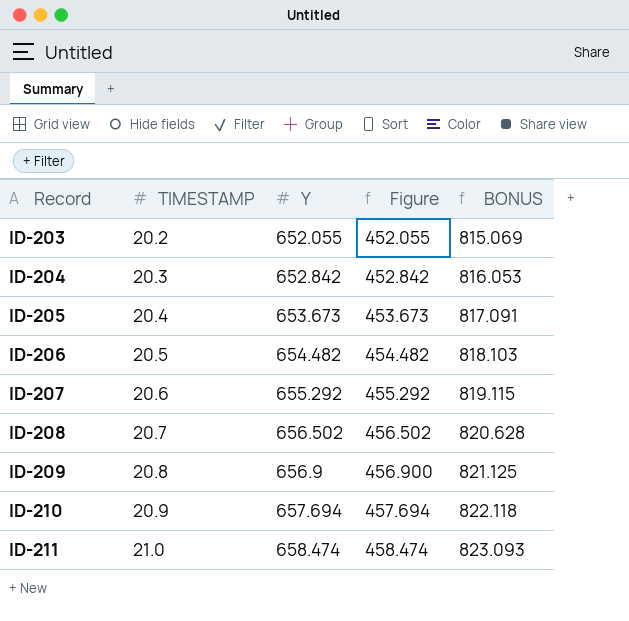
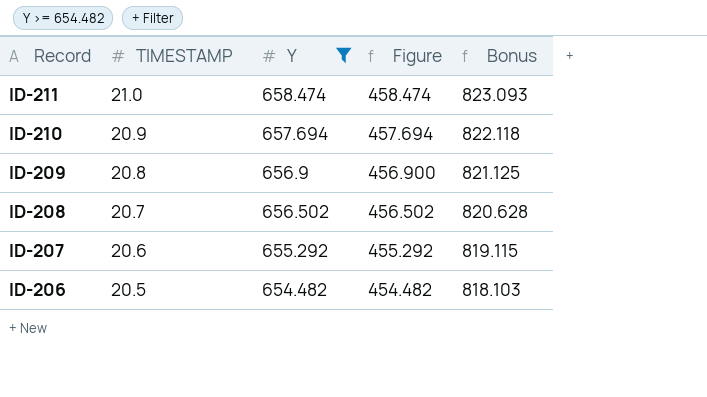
filter: none -> Y >= 654.482
row order: Record ascending -> Record descending
column name: BONUS -> Bonus

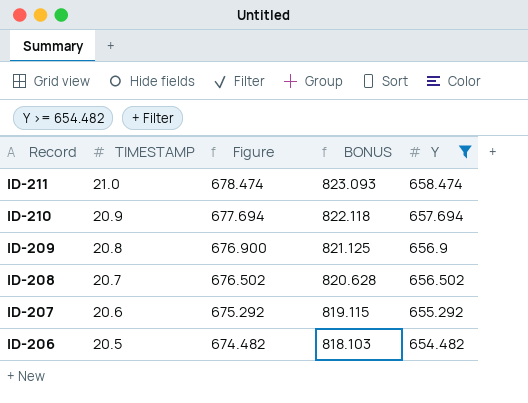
column Figure | formula: [Y] - 200 -> [Y] + 20
column name: Bonus -> BONUS
column Y | position: 3 -> 5

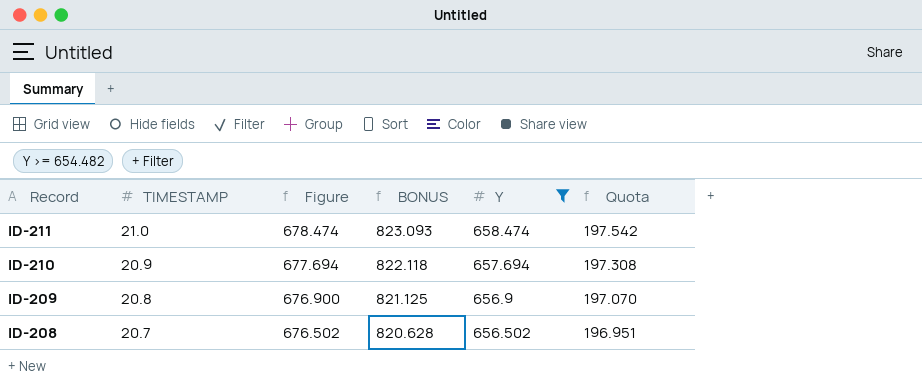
column Quota | formula: none -> [Y] * 0.3
row ID-207: 20.6 | 675.292 | 819.115 | 655.292 -> none
row ID-206: 20.5 | 674.482 | 818.103 | 654.482 -> none

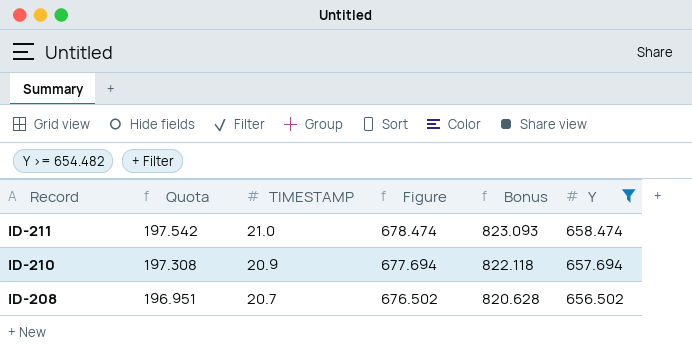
column Quota | position: 6 -> 2
column name: BONUS -> Bonus
row ID-209: 20.8 | 676.900 | 821.125 | 656.9 | 197.070 -> none

